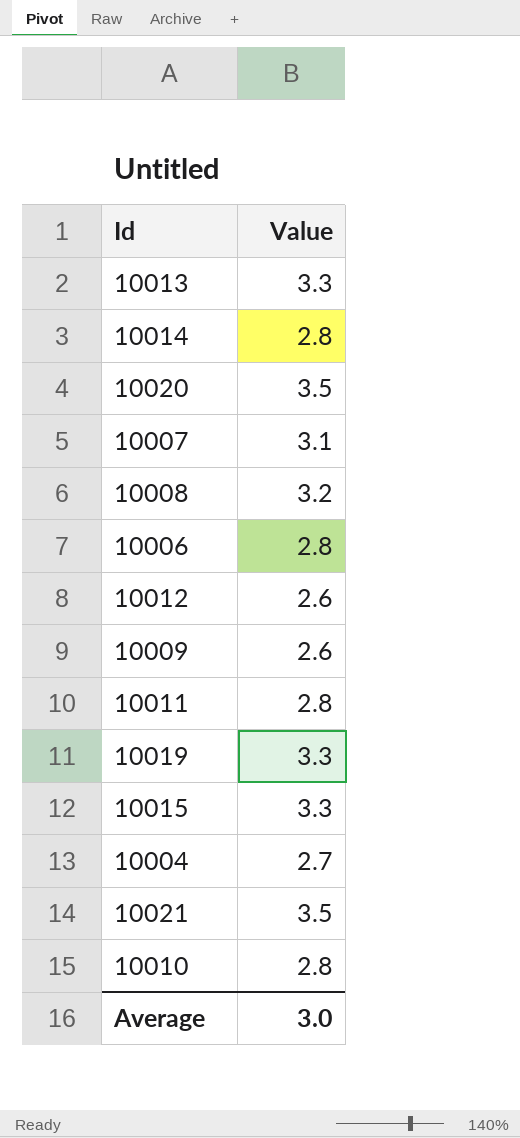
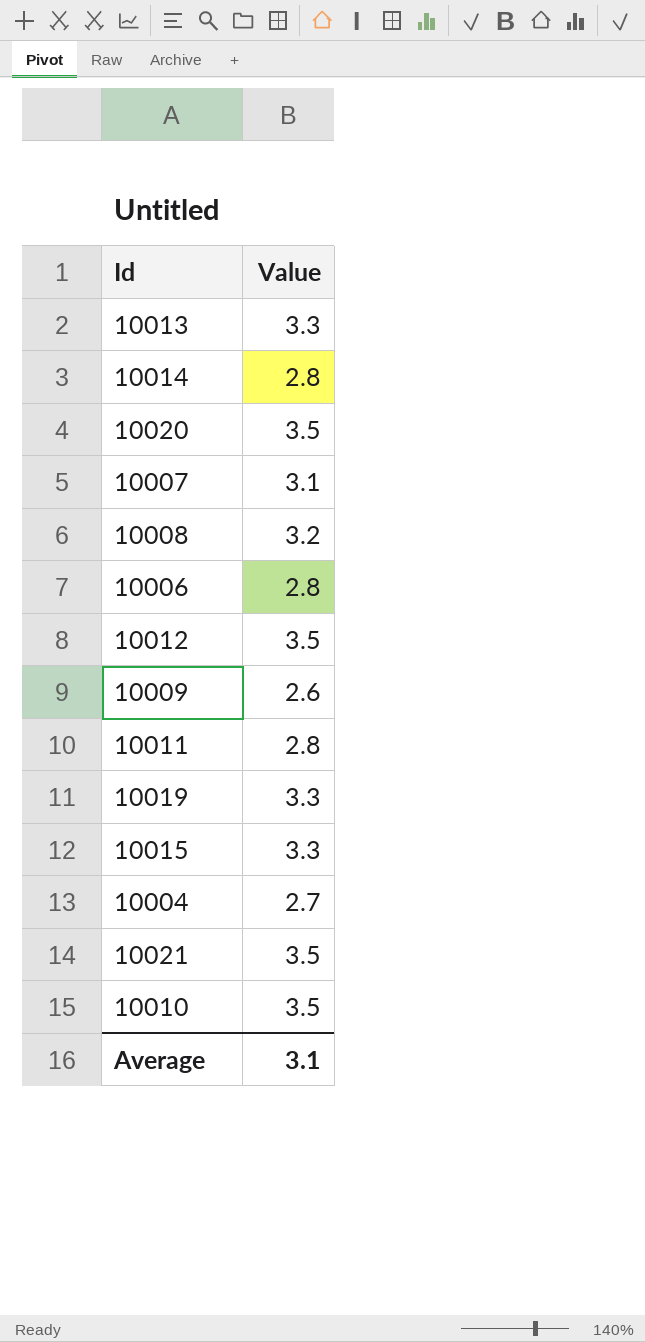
10012 | Value: 2.6 -> 3.5
10010 | Value: 2.8 -> 3.5
Average | Value: 3.0 -> 3.1

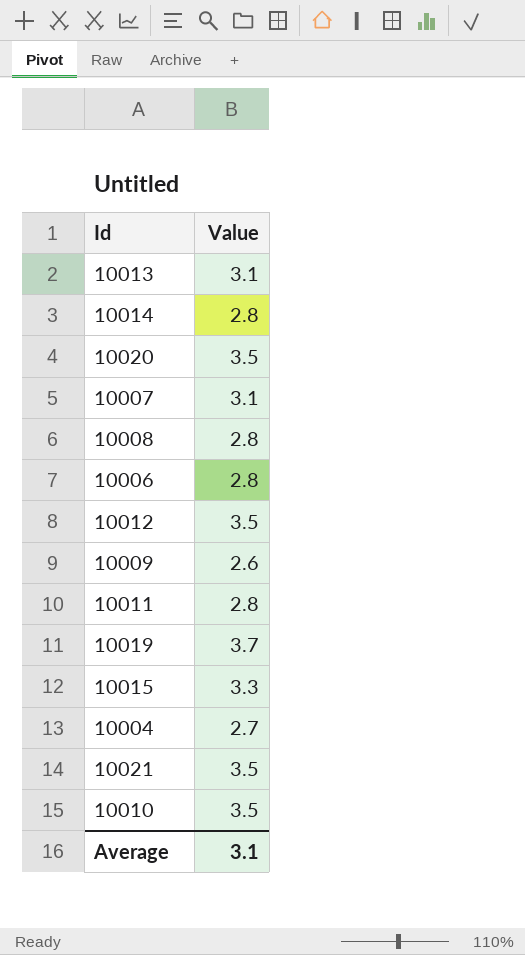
10013 | Value: 3.3 -> 3.1
10008 | Value: 3.2 -> 2.8
10019 | Value: 3.3 -> 3.7

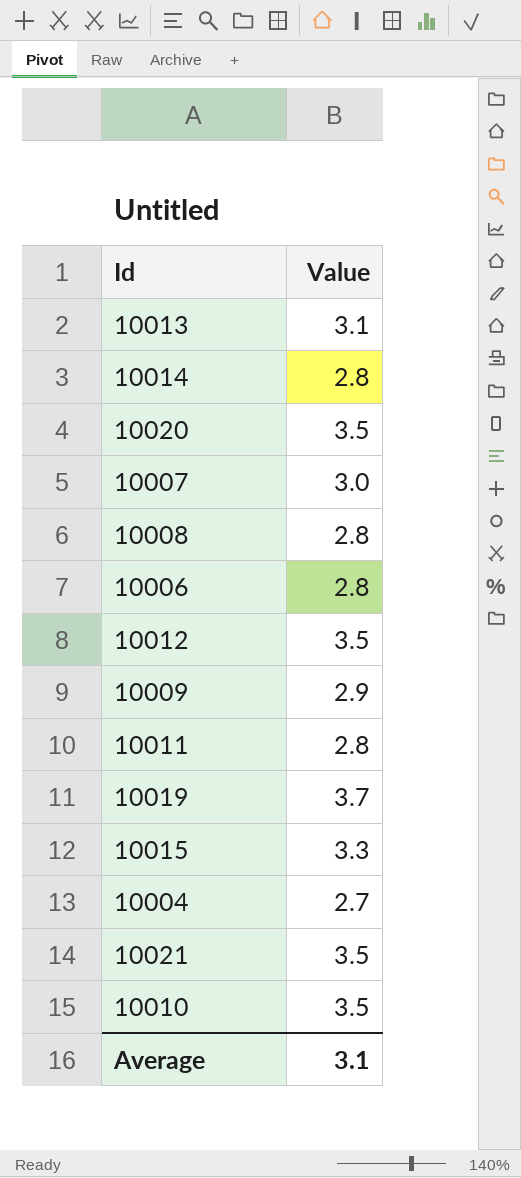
10007 | Value: 3.1 -> 3.0
10009 | Value: 2.6 -> 2.9

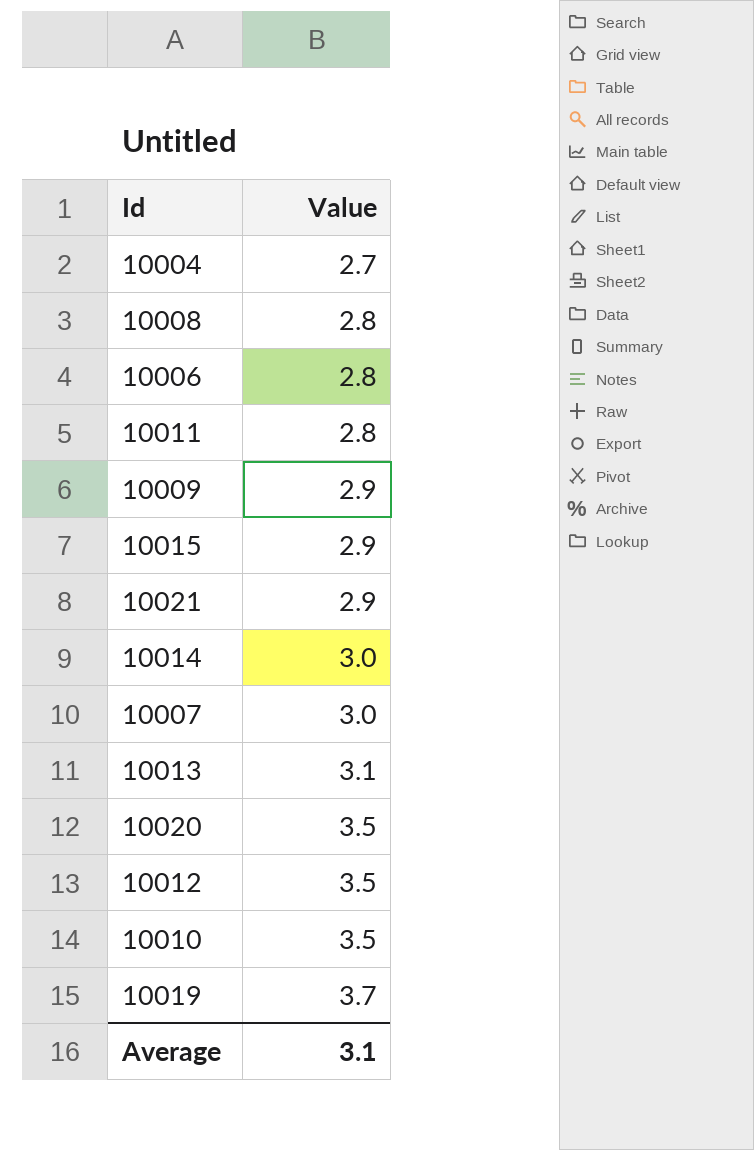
row order: none -> Value ascending
10015 | Value: 3.3 -> 2.9
10021 | Value: 3.5 -> 2.9
10014 | Value: 2.8 -> 3.0

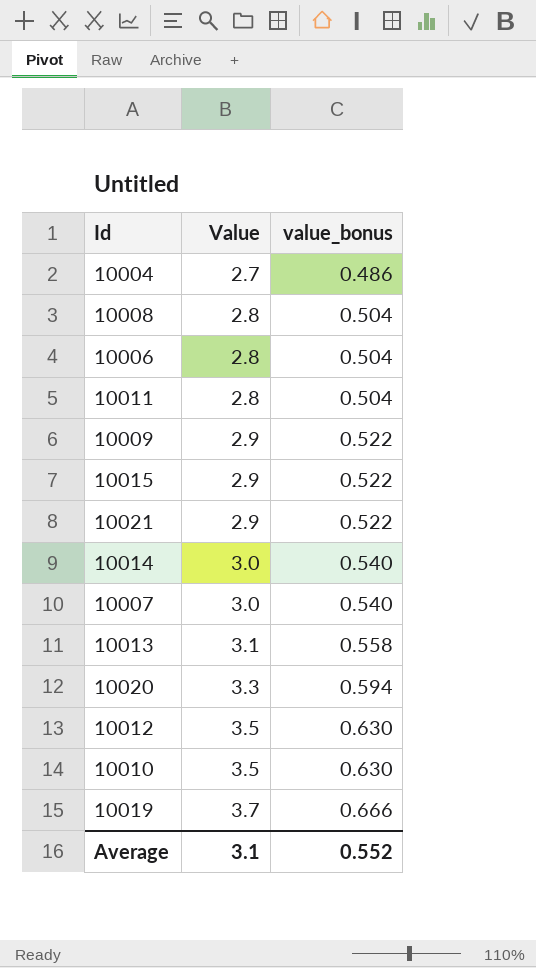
column value_bonus | formula: none -> [Value] * 0.18
10020 | Value: 3.5 -> 3.3

